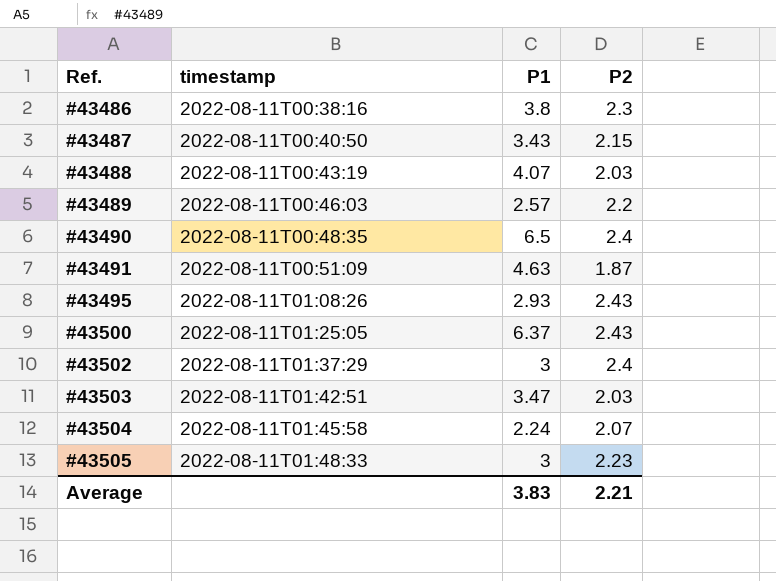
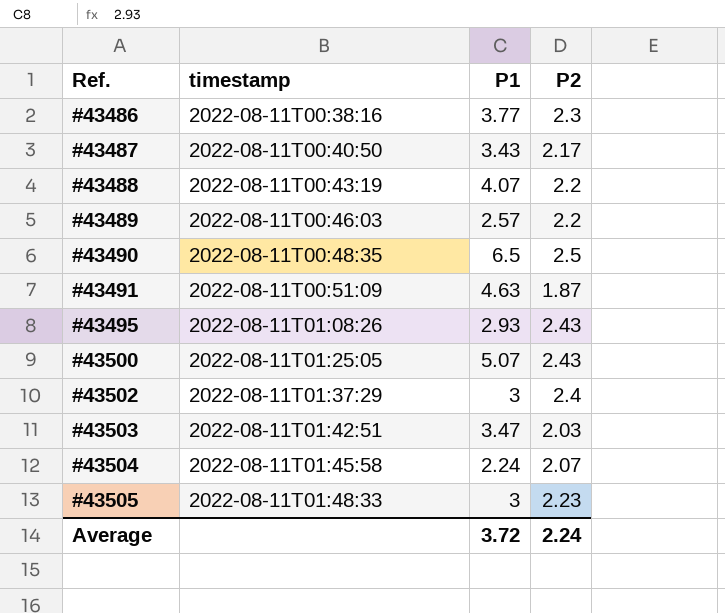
#43486 | P1: 3.8 -> 3.77
#43487 | P2: 2.15 -> 2.17
#43488 | P2: 2.03 -> 2.2
#43490 | P2: 2.4 -> 2.5
#43500 | P1: 6.37 -> 5.07
Average | P1: 3.83 -> 3.72
Average | P2: 2.21 -> 2.24

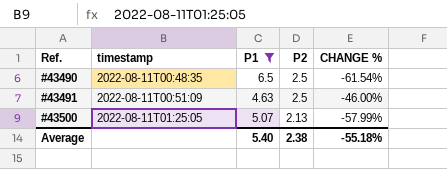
filter: none -> P1 >= 4.63
column CHANGE % | formula: none -> ([P2] - [P1]) / [P1]
#43491 | P2: 1.87 -> 2.5
#43500 | P2: 2.43 -> 2.13
Average | P1: 3.72 -> 5.40
Average | P2: 2.24 -> 2.38

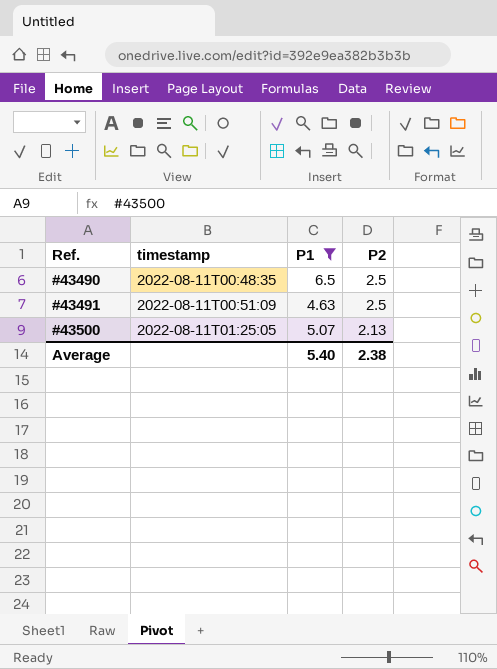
column CHANGE % | formula: ([P2] - [P1]) / [P1] -> none

